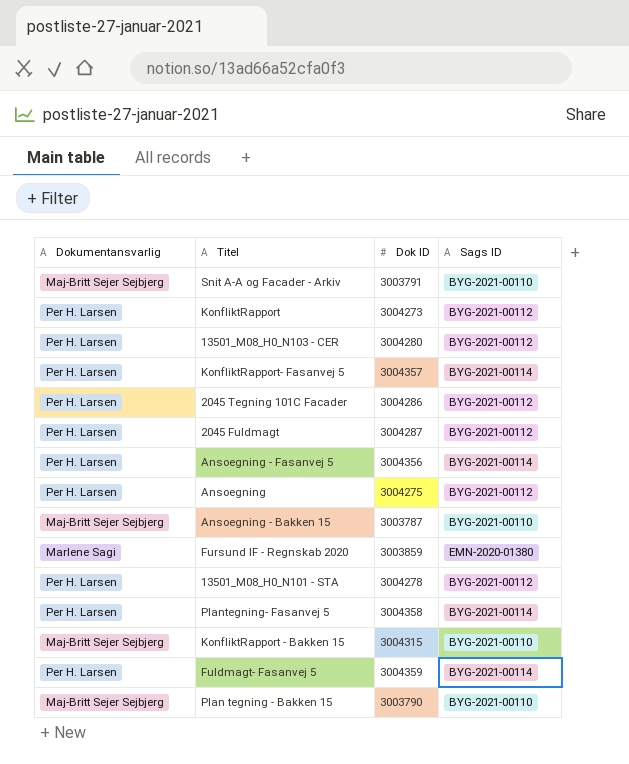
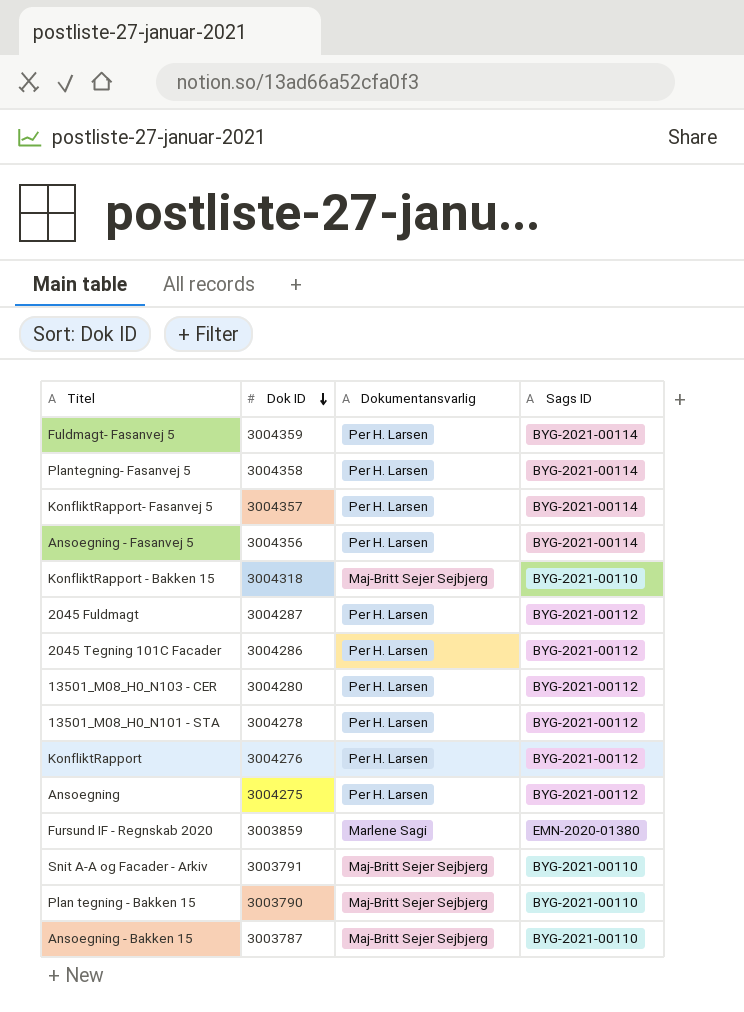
row order: none -> Dok ID descending
column Dokumentansvarlig | position: 1 -> 3
KonfliktRapport - Bakken 15 | Dok ID: 3004315 -> 3004318
KonfliktRapport | Dok ID: 3004273 -> 3004276

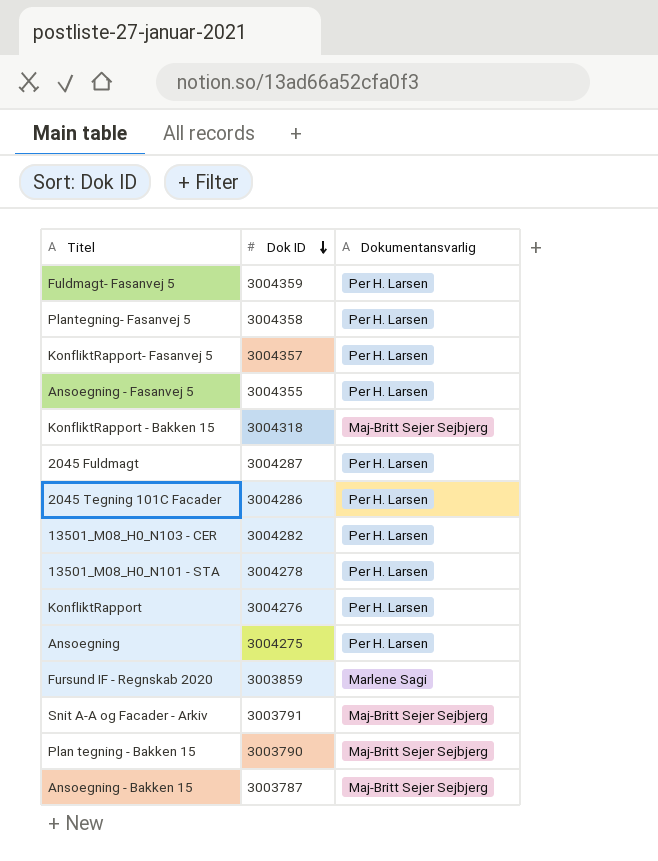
column Sags ID | position: 4 -> none
Ansoegning - Fasanvej 5 | Dok ID: 3004356 -> 3004355
13501_M08_H0_N103 - CER | Dok ID: 3004280 -> 3004282

